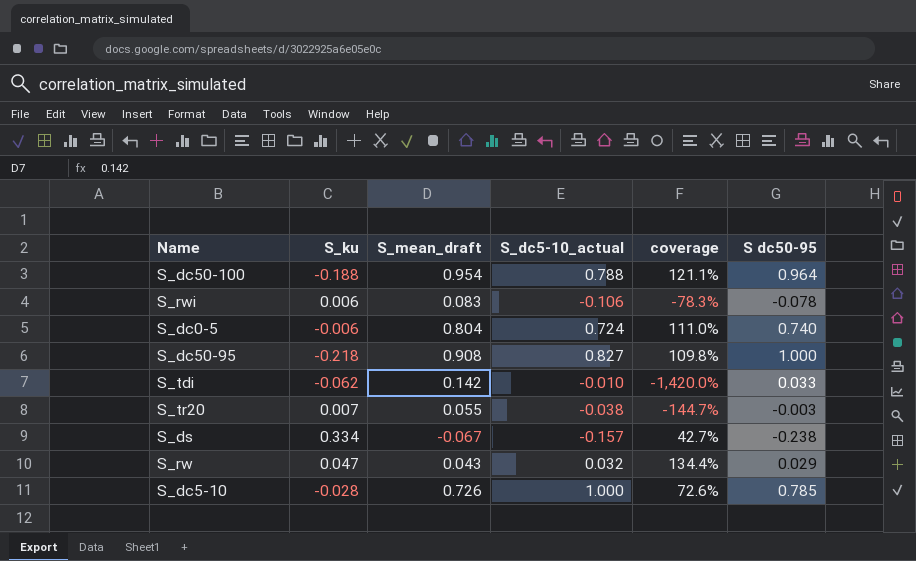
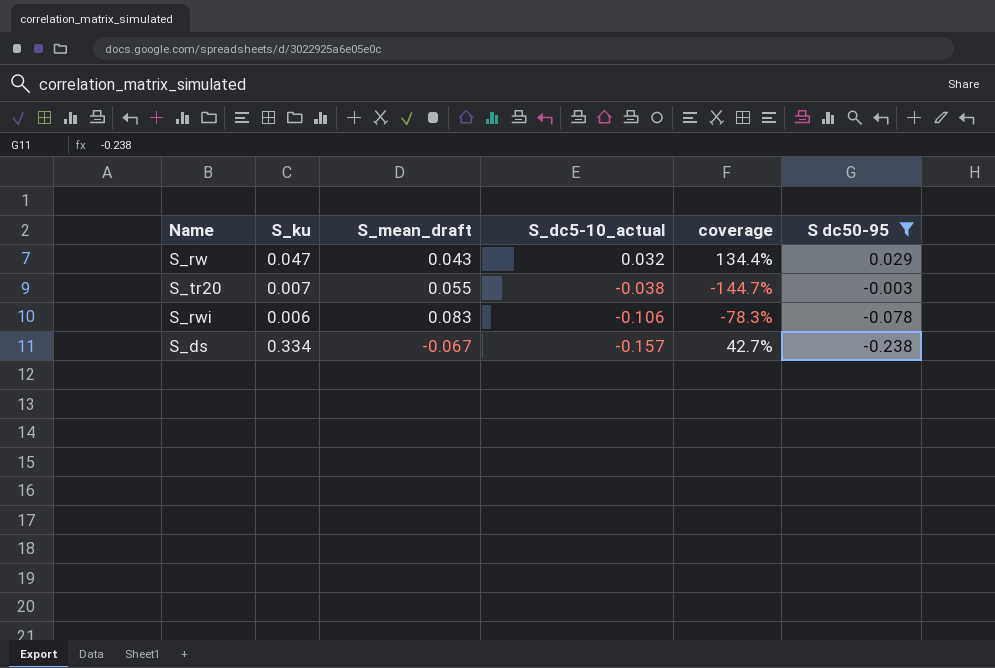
filter: none -> S dc50-95 <= 0.029
row order: none -> S_dc5-10_actual descending

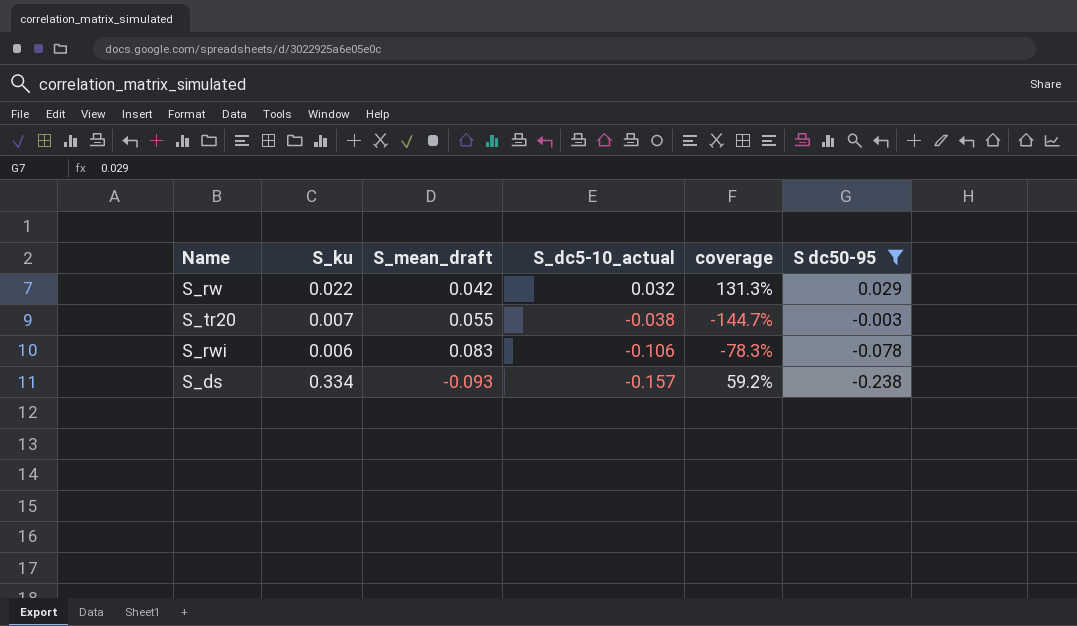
S_rw | S_ku: 0.047 -> 0.022
S_rw | S_mean_draft: 0.043 -> 0.042
S_rw | coverage: 134.4% -> 131.3%
S_ds | S_mean_draft: -0.067 -> -0.093
S_ds | coverage: 42.7% -> 59.2%

